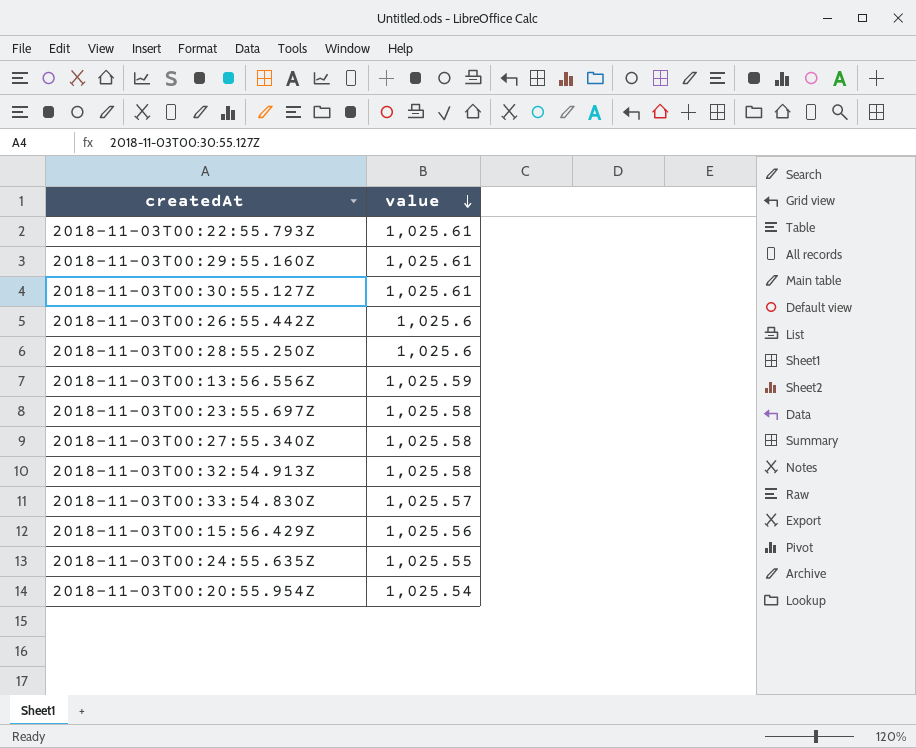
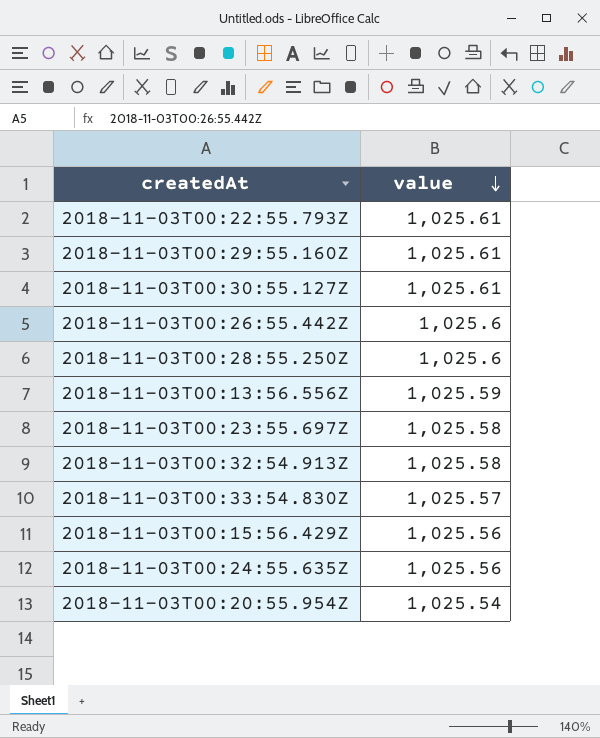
row 2018-11-03T00:27:55.340Z: 1,025.58 -> none
2018-11-03T00:24:55.635Z | value: 1,025.55 -> 1,025.56

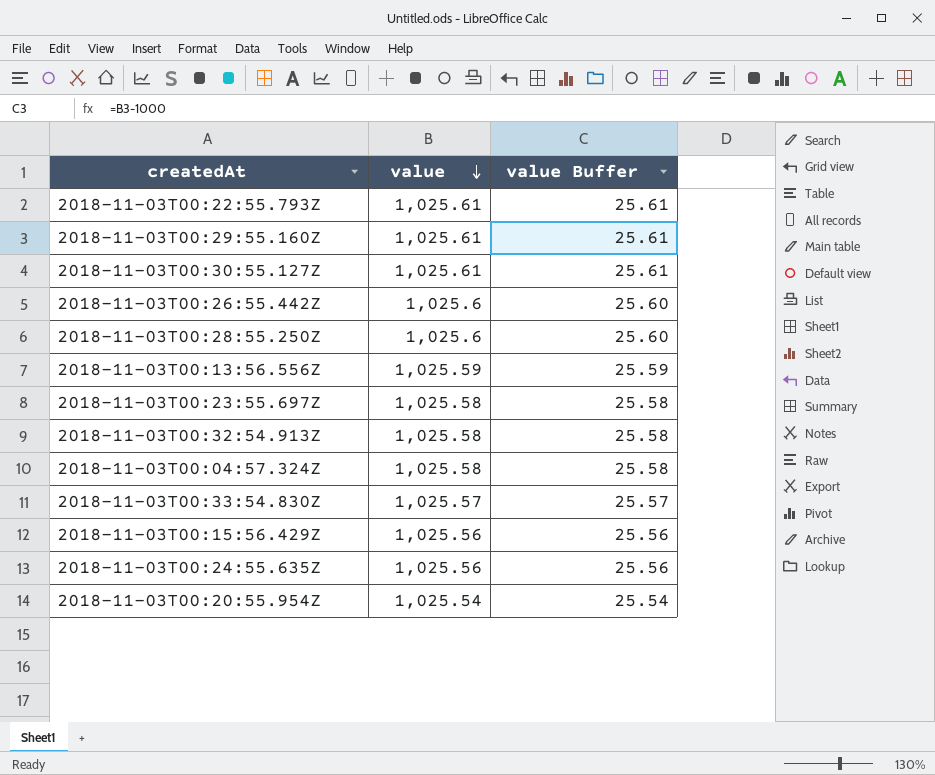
column value Buffer | formula: none -> [value] - 1000
row 2018-11-03T00:04:57.324Z: none -> 1,025.58 | 25.58

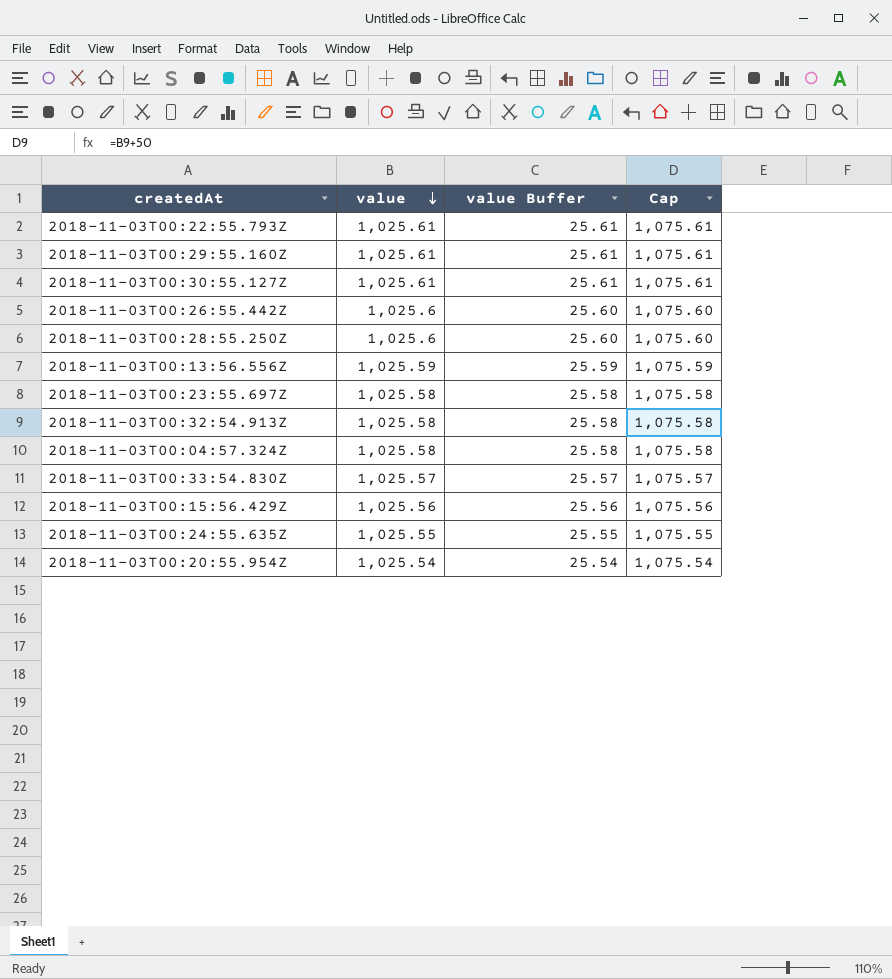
column Cap | formula: none -> [value] + 50
2018-11-03T00:24:55.635Z | value: 1,025.56 -> 1,025.55
2018-11-03T00:24:55.635Z | value Buffer: 25.56 -> 25.55

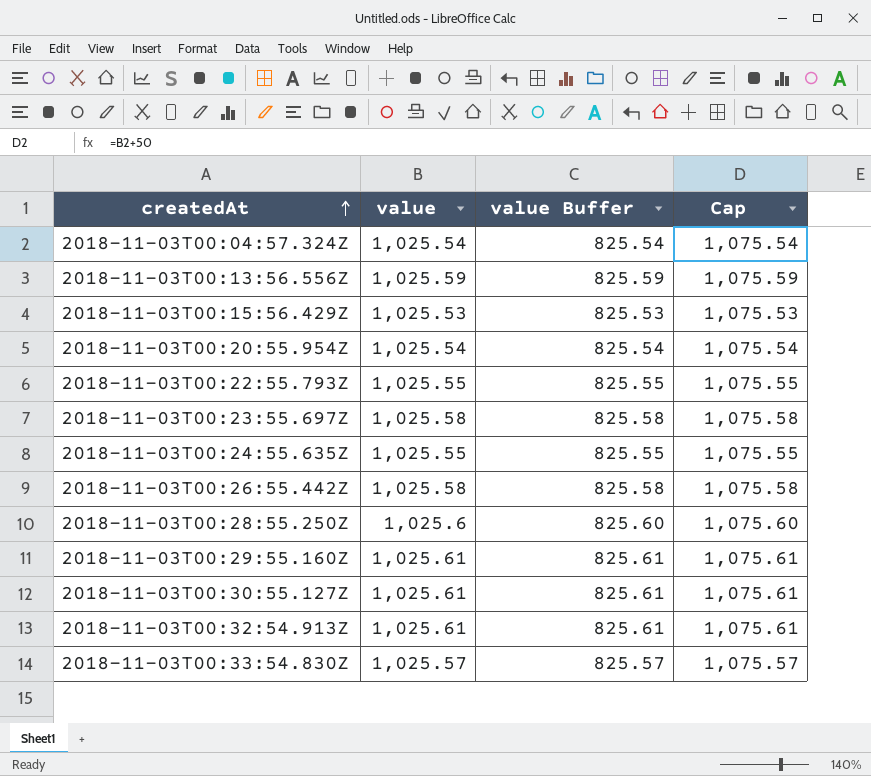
row order: value descending -> createdAt ascending
column value Buffer | formula: [value] - 1000 -> [value] - 200
2018-11-03T00:04:57.324Z | value: 1,025.58 -> 1,025.54
2018-11-03T00:04:57.324Z | Cap: 1,075.58 -> 1,075.54
2018-11-03T00:15:56.429Z | value: 1,025.56 -> 1,025.53
2018-11-03T00:15:56.429Z | Cap: 1,075.56 -> 1,075.53
2018-11-03T00:22:55.793Z | value: 1,025.61 -> 1,025.55
2018-11-03T00:22:55.793Z | Cap: 1,075.61 -> 1,075.55
2018-11-03T00:26:55.442Z | value: 1,025.6 -> 1,025.58
2018-11-03T00:26:55.442Z | Cap: 1,075.60 -> 1,075.58
2018-11-03T00:32:54.913Z | value: 1,025.58 -> 1,025.61
2018-11-03T00:32:54.913Z | Cap: 1,075.58 -> 1,075.61

